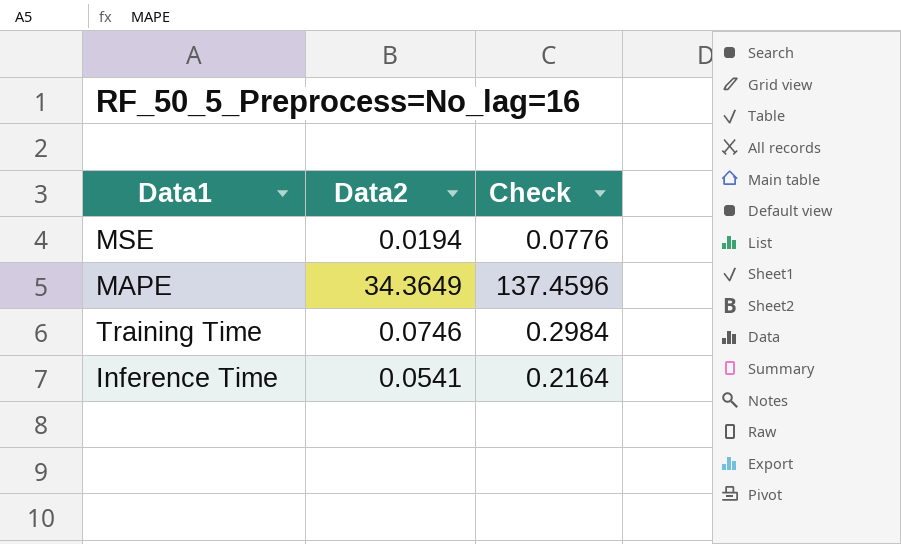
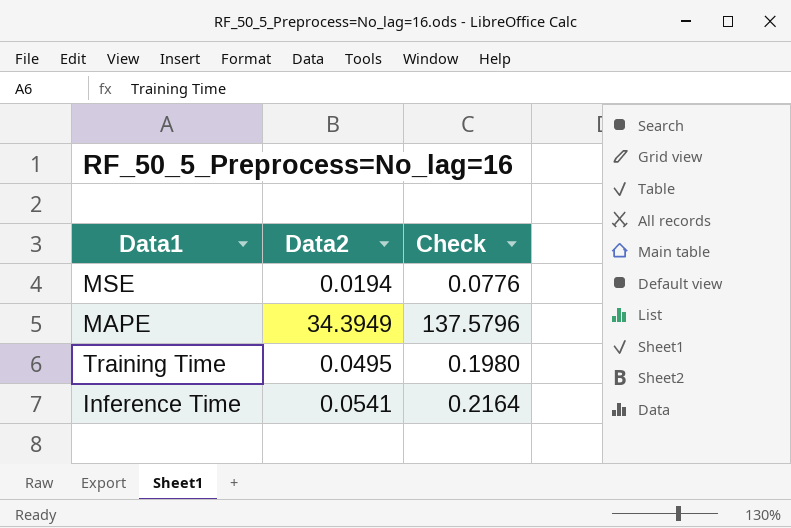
MAPE | Data2: 34.3649 -> 34.3949
MAPE | Check: 137.4596 -> 137.5796
Training Time | Data2: 0.0746 -> 0.0495
Training Time | Check: 0.2984 -> 0.1980

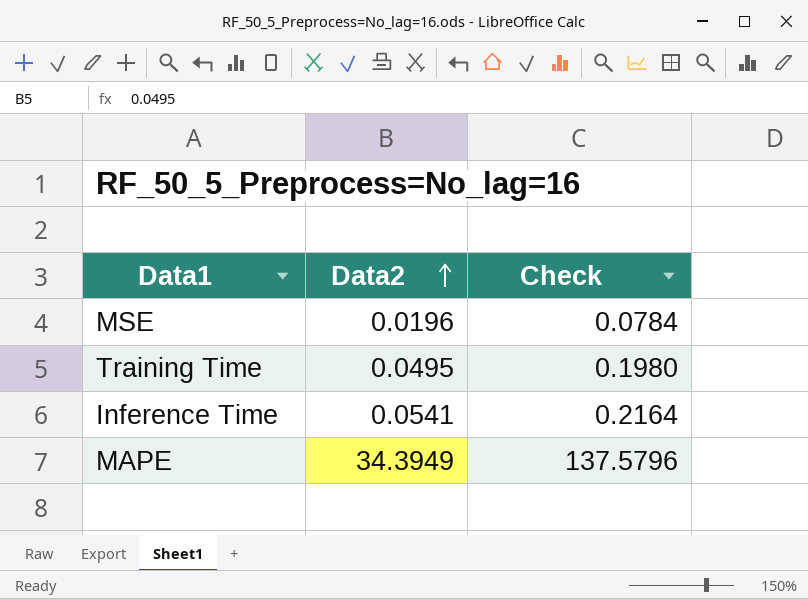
row order: none -> Data2 ascending
MSE | Data2: 0.0194 -> 0.0196
MSE | Check: 0.0776 -> 0.0784

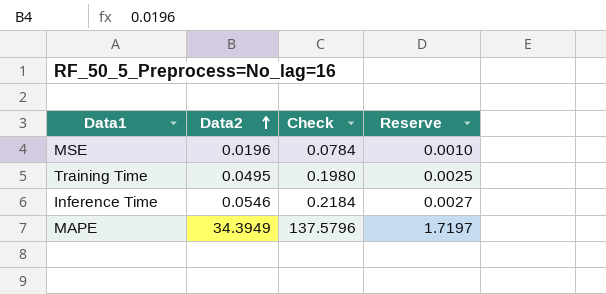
column Reserve | formula: none -> [Data2] * 0.05
Inference Time | Data2: 0.0541 -> 0.0546
Inference Time | Check: 0.2164 -> 0.2184

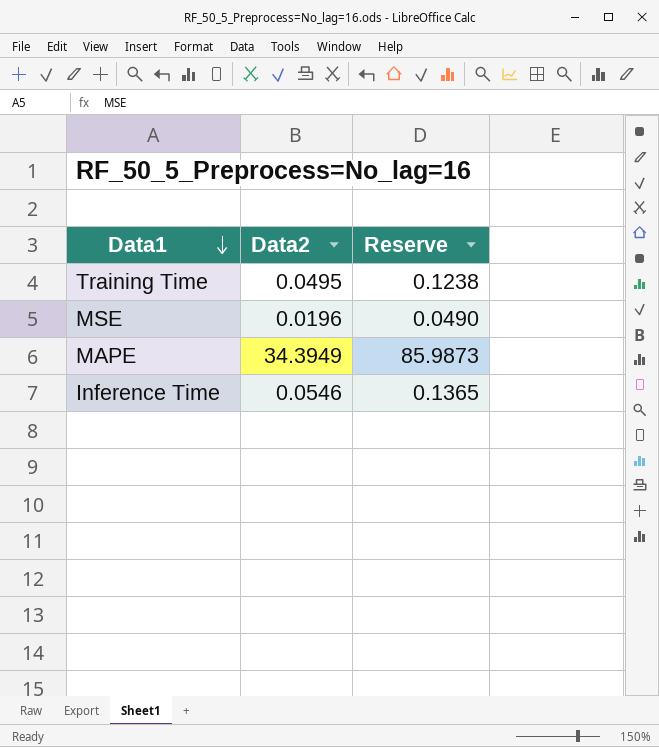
row order: Data2 ascending -> Data1 descending
column Check | formula: [Data2] * 4 -> none
column Reserve | formula: [Data2] * 0.05 -> [Data2] * 2.5

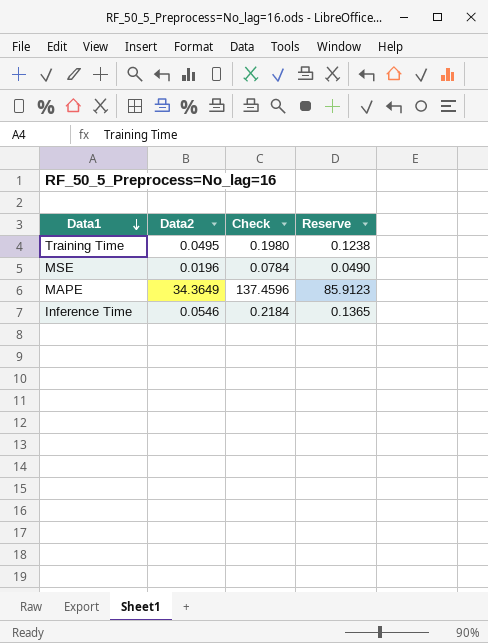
column Check | formula: none -> [Data2] * 4
MAPE | Data2: 34.3949 -> 34.3649
MAPE | Reserve: 85.9873 -> 85.9123

